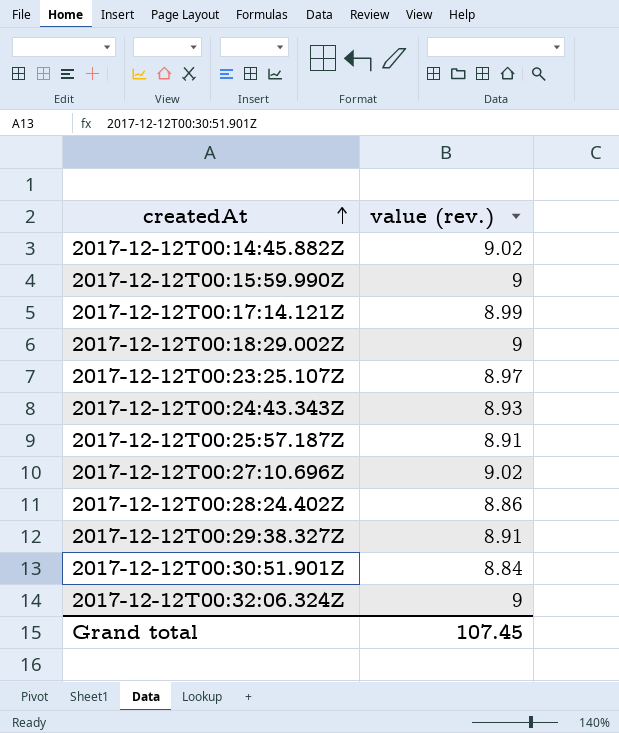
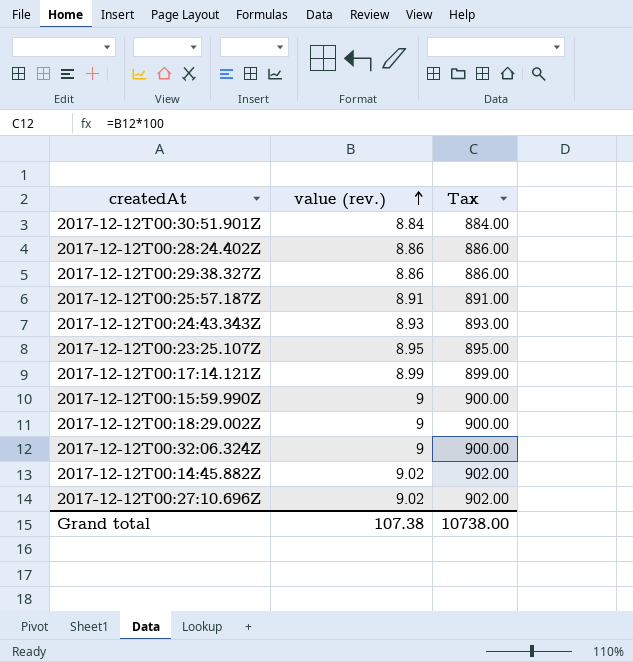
row order: createdAt ascending -> value (rev.) ascending
column Tax | formula: none -> [value (rev.)] * 100
2017-12-12T00:29:38.327Z | value (rev.): 8.91 -> 8.86
2017-12-12T00:23:25.107Z | value (rev.): 8.97 -> 8.95
Grand total | value (rev.): 107.45 -> 107.38

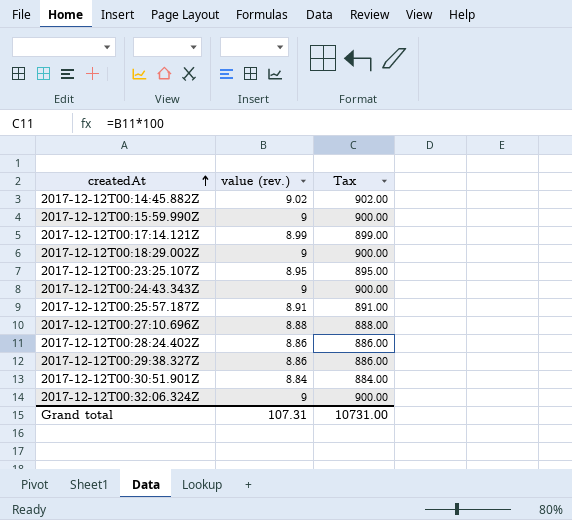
row order: value (rev.) ascending -> createdAt ascending
2017-12-12T00:24:43.343Z | value (rev.): 8.93 -> 9
2017-12-12T00:24:43.343Z | Tax: 893.00 -> 900.00
2017-12-12T00:27:10.696Z | value (rev.): 9.02 -> 8.88
2017-12-12T00:27:10.696Z | Tax: 902.00 -> 888.00
Grand total | value (rev.): 107.38 -> 107.31
Grand total | Tax: 10738.00 -> 10731.00

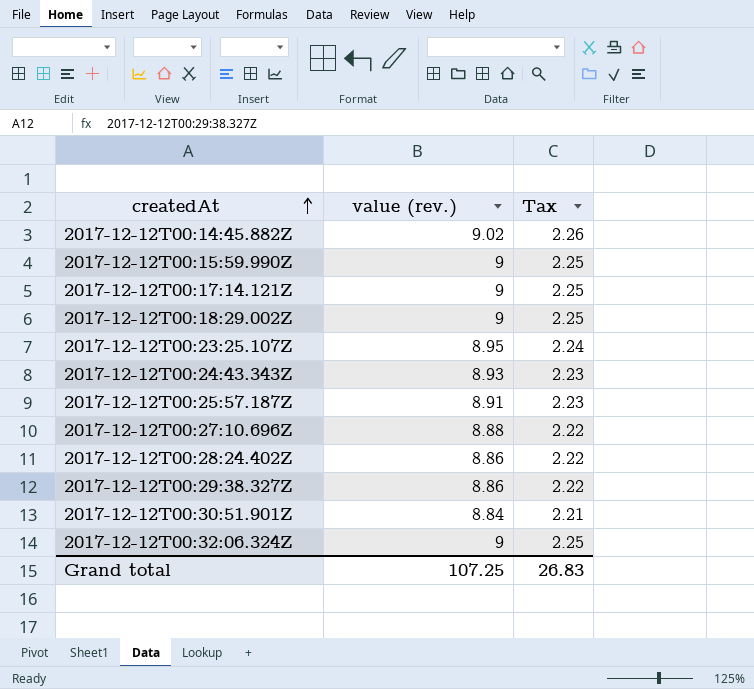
column Tax | formula: [value (rev.)] * 100 -> [value (rev.)] * 0.25
2017-12-12T00:17:14.121Z | value (rev.): 8.99 -> 9
2017-12-12T00:24:43.343Z | value (rev.): 9 -> 8.93
Grand total | value (rev.): 107.31 -> 107.25
Grand total | Tax: 10731.00 -> 26.83

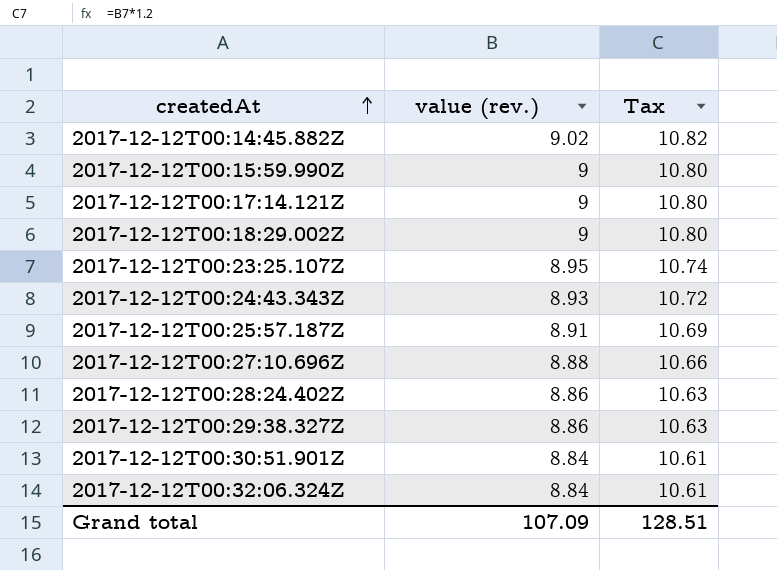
column Tax | formula: [value (rev.)] * 0.25 -> [value (rev.)] * 1.2
2017-12-12T00:32:06.324Z | value (rev.): 9 -> 8.84
Grand total | value (rev.): 107.25 -> 107.09
Grand total | Tax: 26.83 -> 128.51

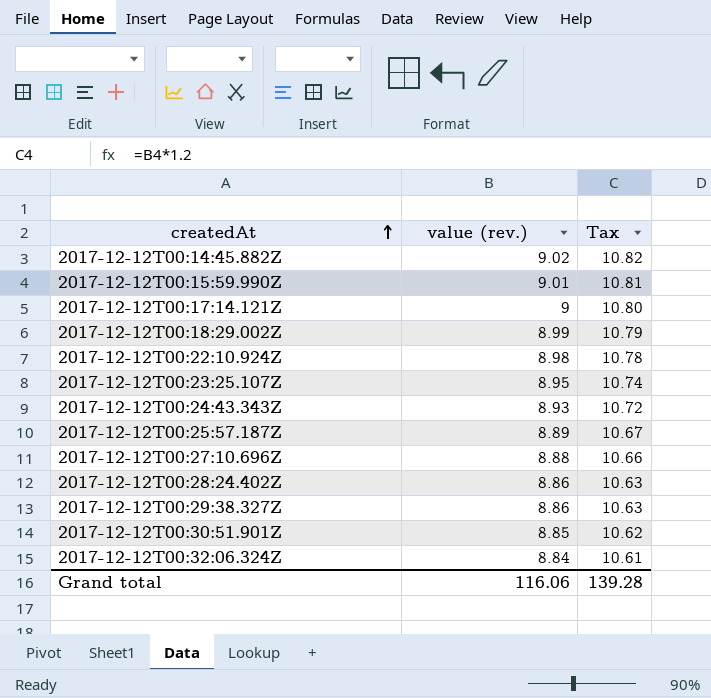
2017-12-12T00:15:59.990Z | value (rev.): 9 -> 9.01
2017-12-12T00:15:59.990Z | Tax: 10.80 -> 10.81
2017-12-12T00:18:29.002Z | value (rev.): 9 -> 8.99
2017-12-12T00:18:29.002Z | Tax: 10.80 -> 10.79
row 2017-12-12T00:22:10.924Z: none -> 8.98 | 10.78
2017-12-12T00:25:57.187Z | value (rev.): 8.91 -> 8.89
2017-12-12T00:25:57.187Z | Tax: 10.69 -> 10.67
2017-12-12T00:30:51.901Z | value (rev.): 8.84 -> 8.85
2017-12-12T00:30:51.901Z | Tax: 10.61 -> 10.62
Grand total | value (rev.): 107.09 -> 116.06
Grand total | Tax: 128.51 -> 139.28

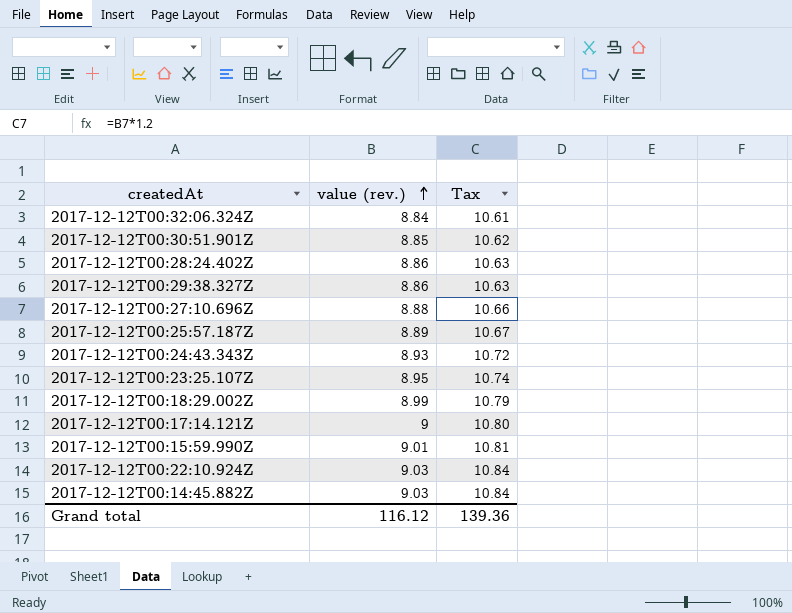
row order: createdAt ascending -> value (rev.) ascending
2017-12-12T00:22:10.924Z | value (rev.): 8.98 -> 9.03
2017-12-12T00:22:10.924Z | Tax: 10.78 -> 10.84
2017-12-12T00:14:45.882Z | value (rev.): 9.02 -> 9.03
2017-12-12T00:14:45.882Z | Tax: 10.82 -> 10.84
Grand total | value (rev.): 116.06 -> 116.12
Grand total | Tax: 139.28 -> 139.36

